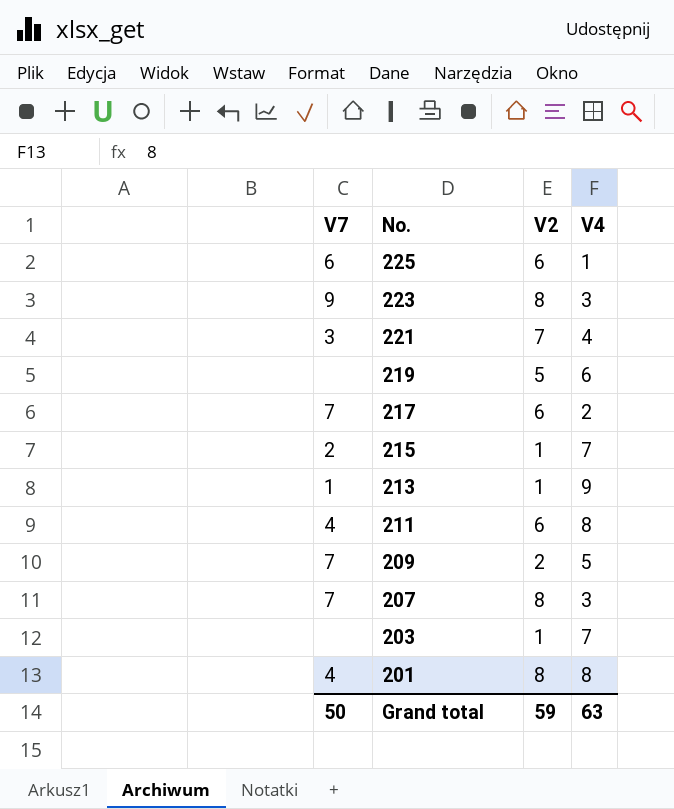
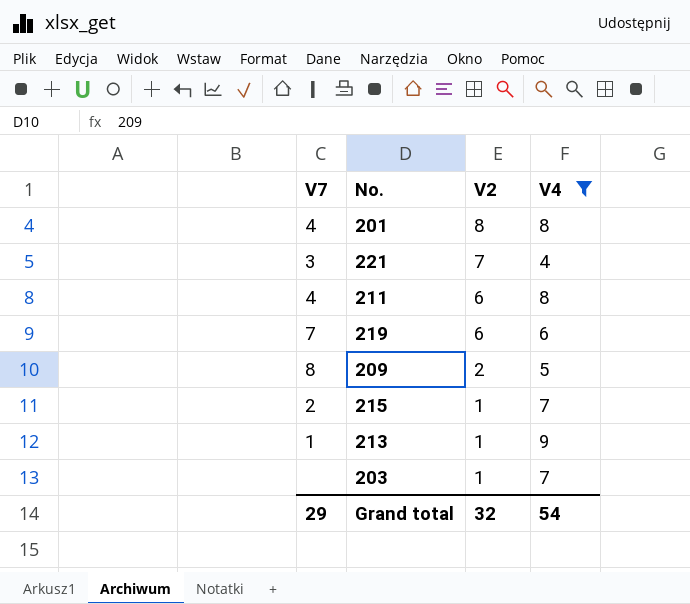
filter: none -> V4 >= 4
row order: No. descending -> V2 descending
219 | V7: none -> 7
219 | V2: 5 -> 6
209 | V7: 7 -> 8
Grand total | V7: 50 -> 29
Grand total | V2: 59 -> 32
Grand total | V4: 63 -> 54

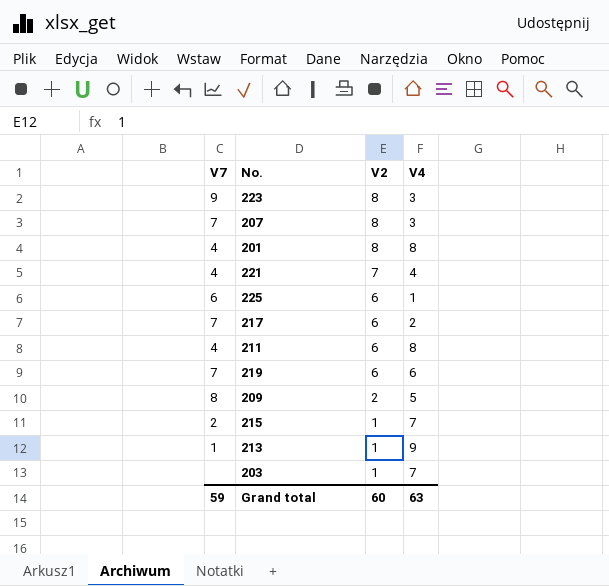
filter: V4 >= 4 -> none
221 | V7: 3 -> 4
Grand total | V7: 29 -> 59
Grand total | V2: 32 -> 60
Grand total | V4: 54 -> 63

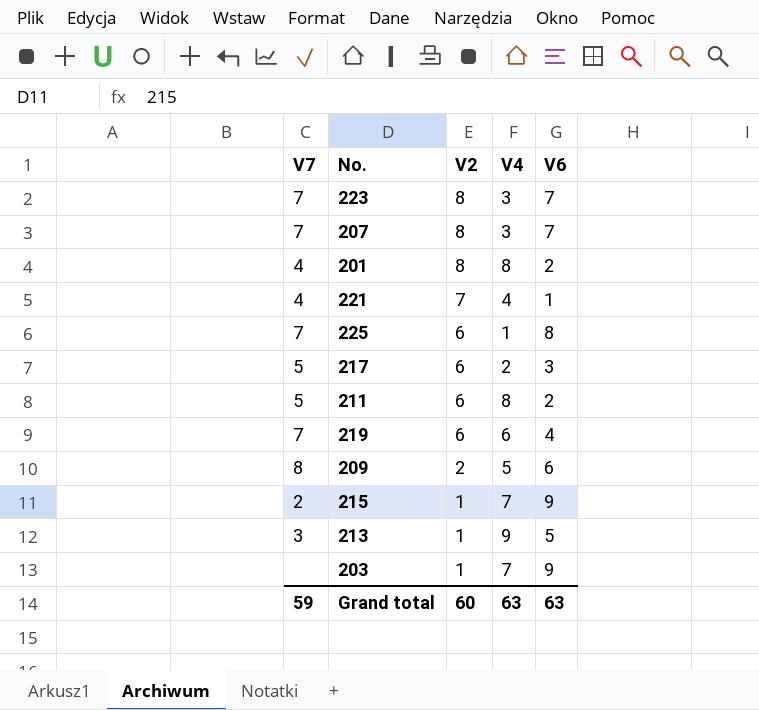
column V6 | position: none -> 5
223 | V7: 9 -> 7
225 | V7: 6 -> 7
217 | V7: 7 -> 5
211 | V7: 4 -> 5
213 | V7: 1 -> 3

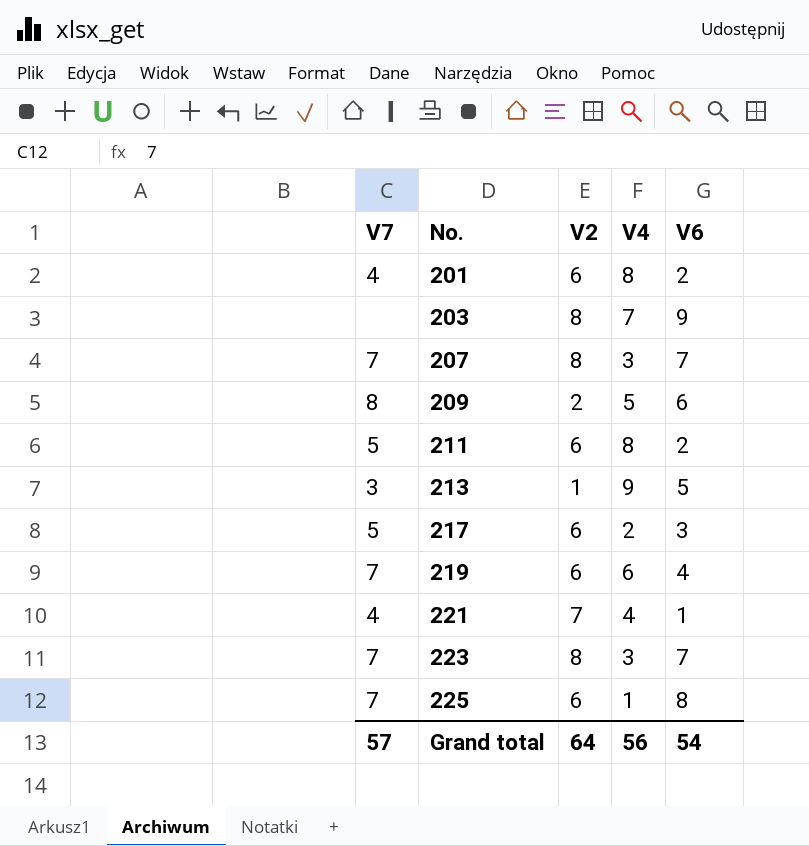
row order: V2 descending -> No. ascending
row 215: 2 | 1 | 7 | 9 -> none
201 | V2: 8 -> 6
203 | V2: 1 -> 8
Grand total | V7: 59 -> 57
Grand total | V2: 60 -> 64
Grand total | V4: 63 -> 56
Grand total | V6: 63 -> 54

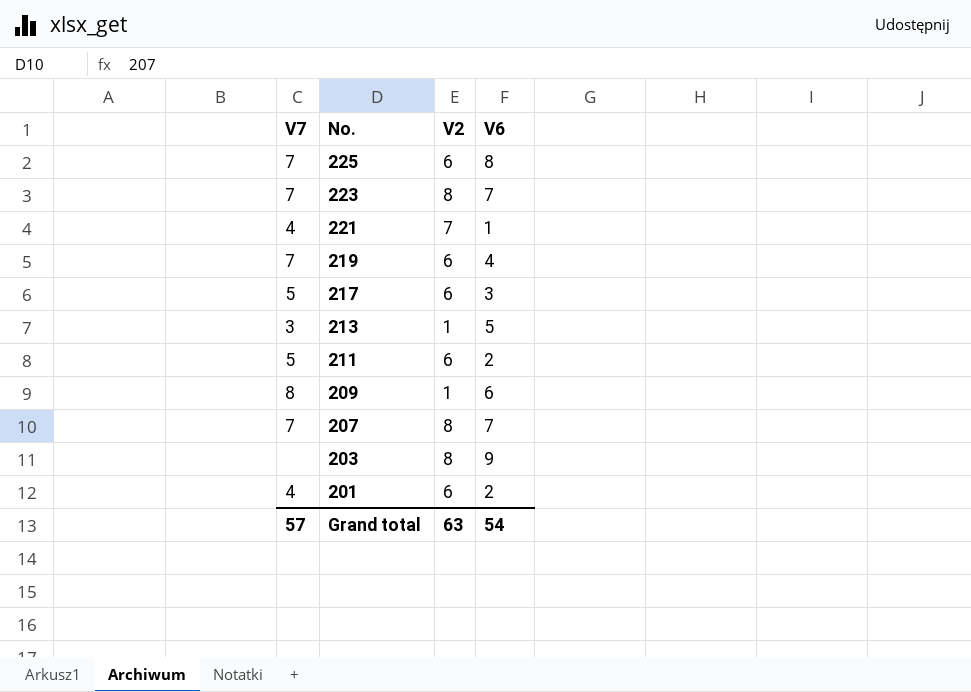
row order: No. ascending -> No. descending
column V4 | position: 4 -> none
209 | V2: 2 -> 1
Grand total | V2: 64 -> 63

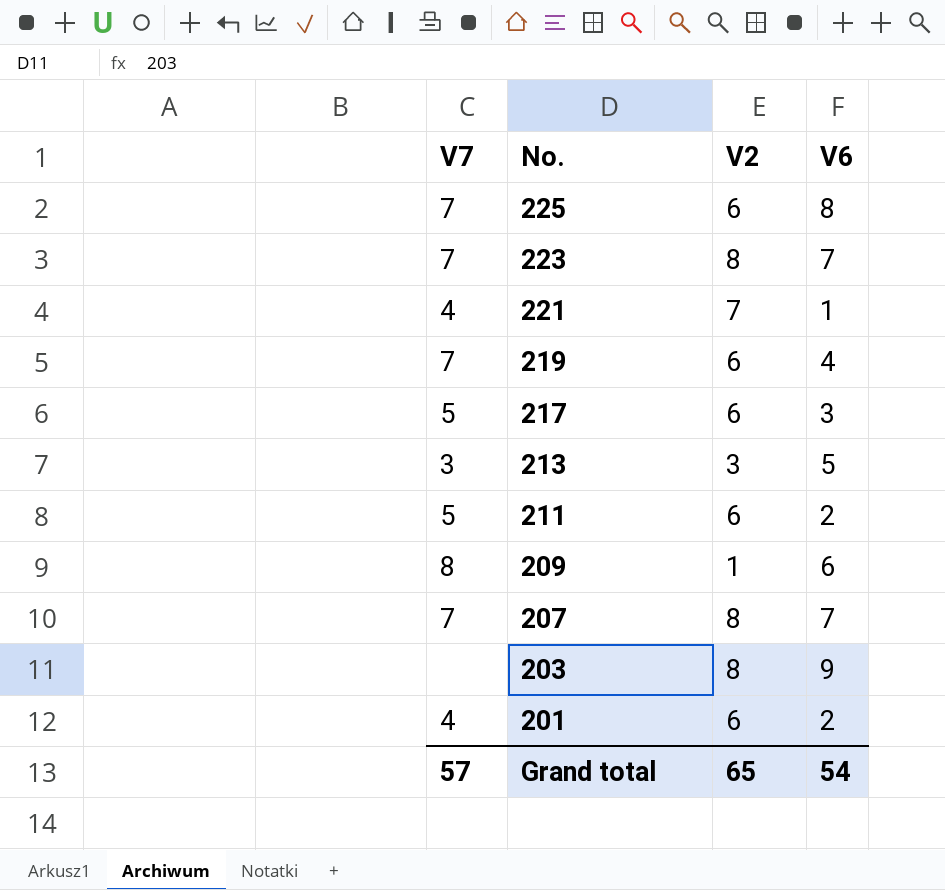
213 | V2: 1 -> 3
Grand total | V2: 63 -> 65

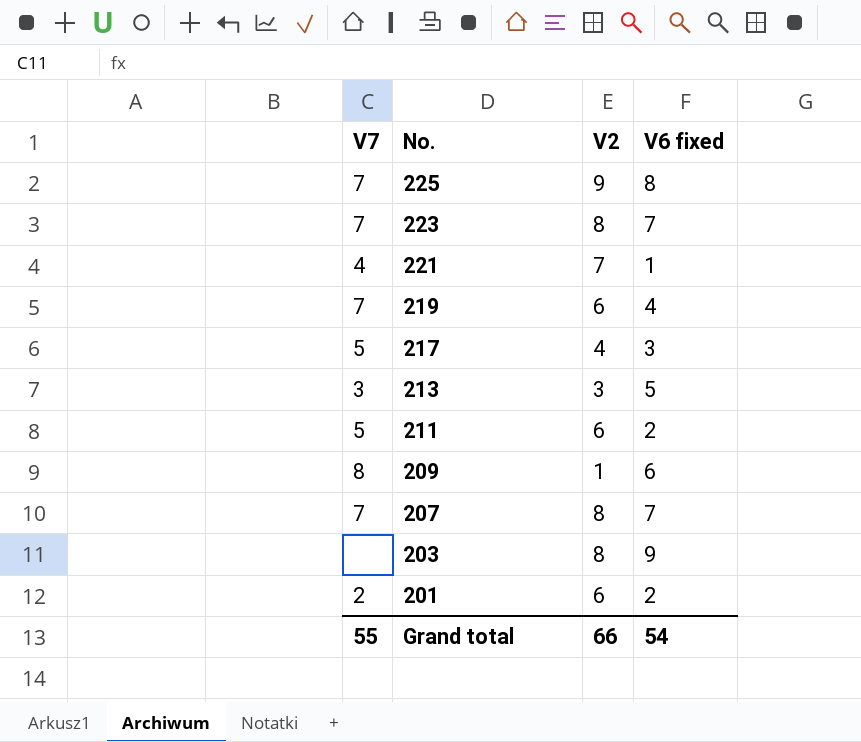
column name: V6 -> V6 fixed
225 | V2: 6 -> 9
217 | V2: 6 -> 4
201 | V7: 4 -> 2
Grand total | V7: 57 -> 55
Grand total | V2: 65 -> 66

